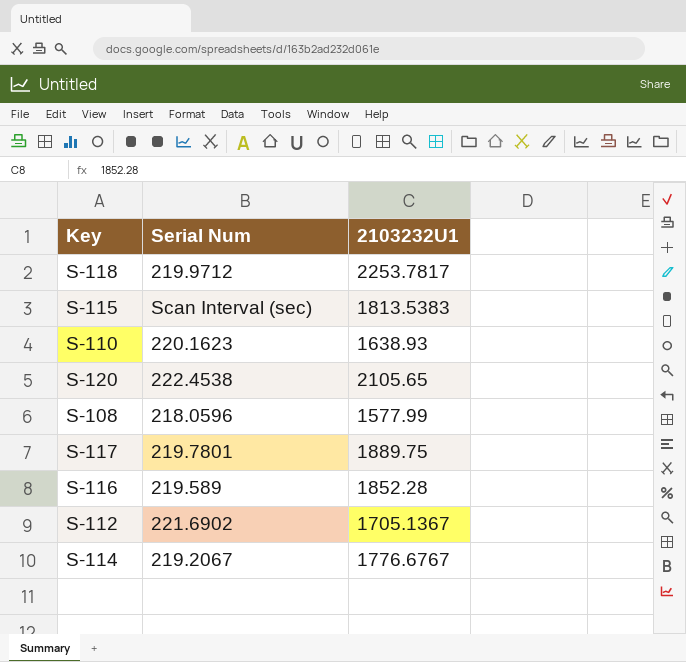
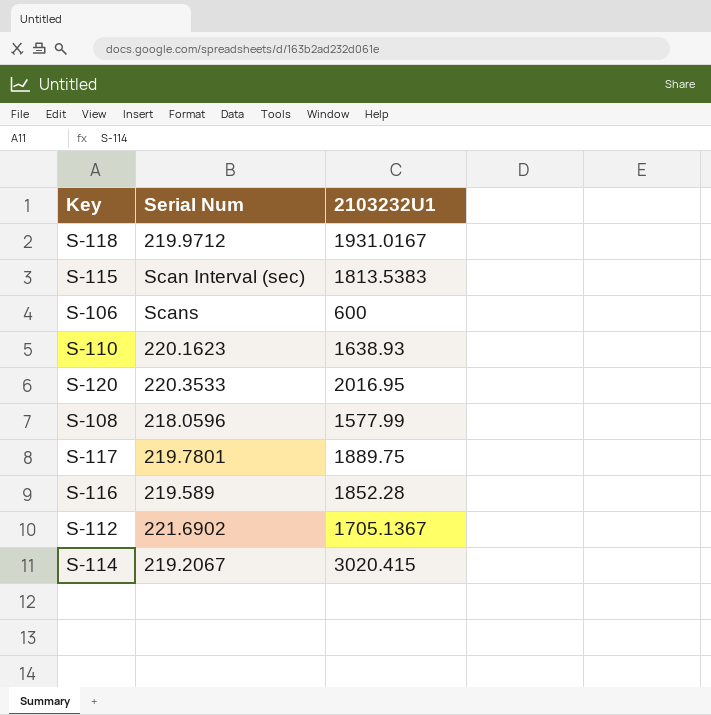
S-118 | 2103232U1: 2253.7817 -> 1931.0167
row S-106: none -> Scans | 600
S-120 | Serial Num: 222.4538 -> 220.3533
S-120 | 2103232U1: 2105.65 -> 2016.95
S-114 | 2103232U1: 1776.6767 -> 3020.415

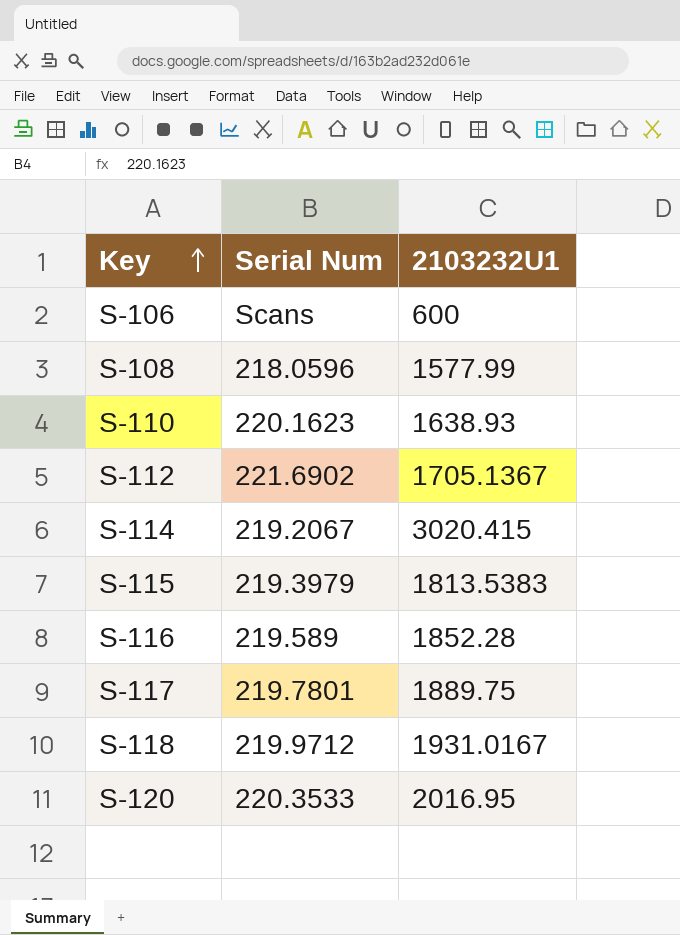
row order: none -> Key ascending
S-115 | Serial Num: Scan Interval (sec) -> 219.3979

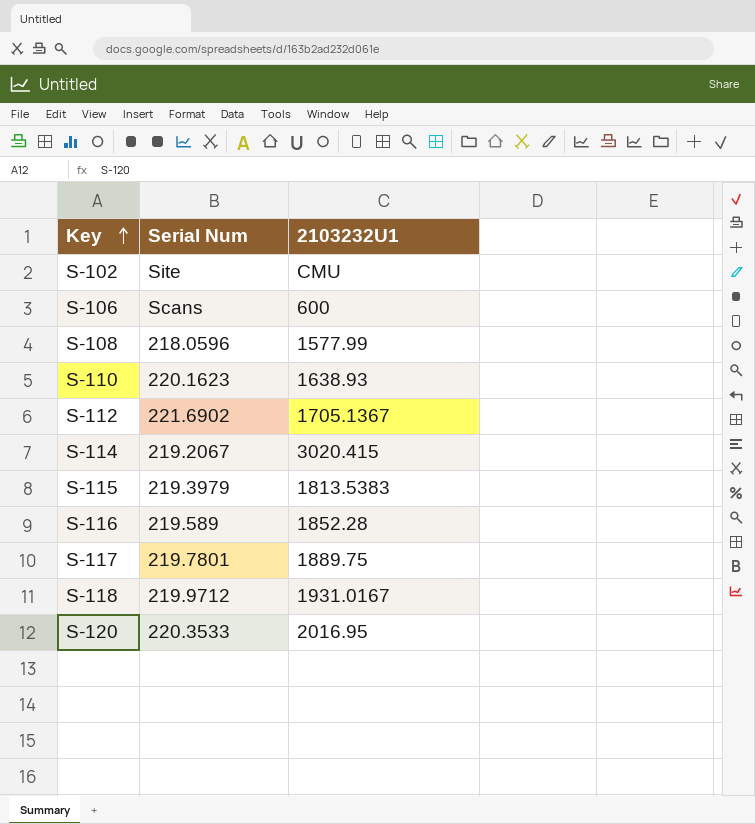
row S-102: none -> Site | CMU

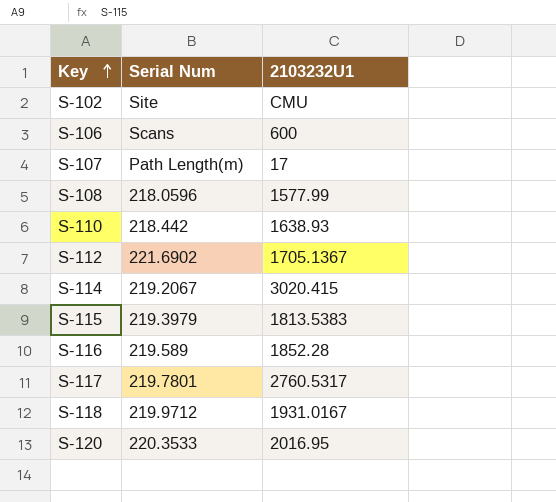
row S-107: none -> Path Length(m) | 17
S-110 | Serial Num: 220.1623 -> 218.442
S-117 | 2103232U1: 1889.75 -> 2760.5317

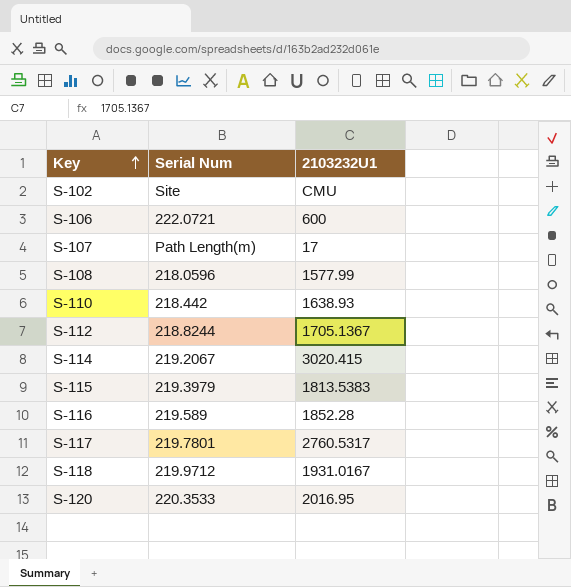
S-106 | Serial Num: Scans -> 222.0721
S-112 | Serial Num: 221.6902 -> 218.8244

